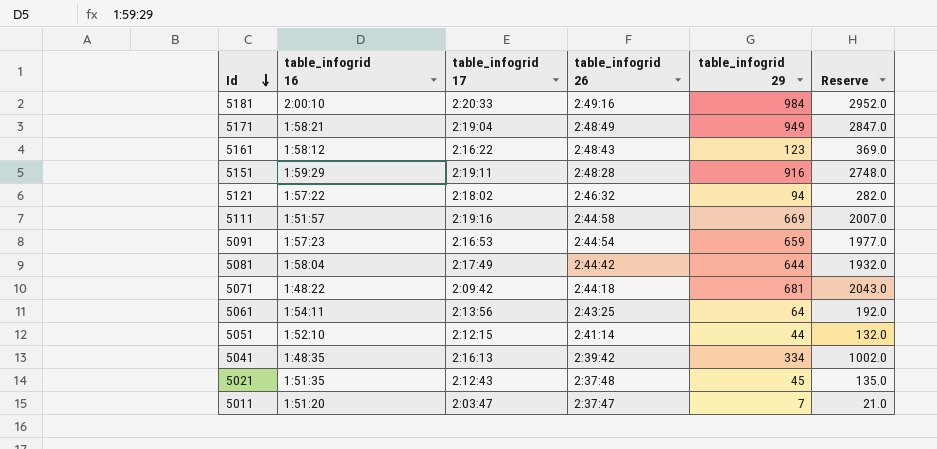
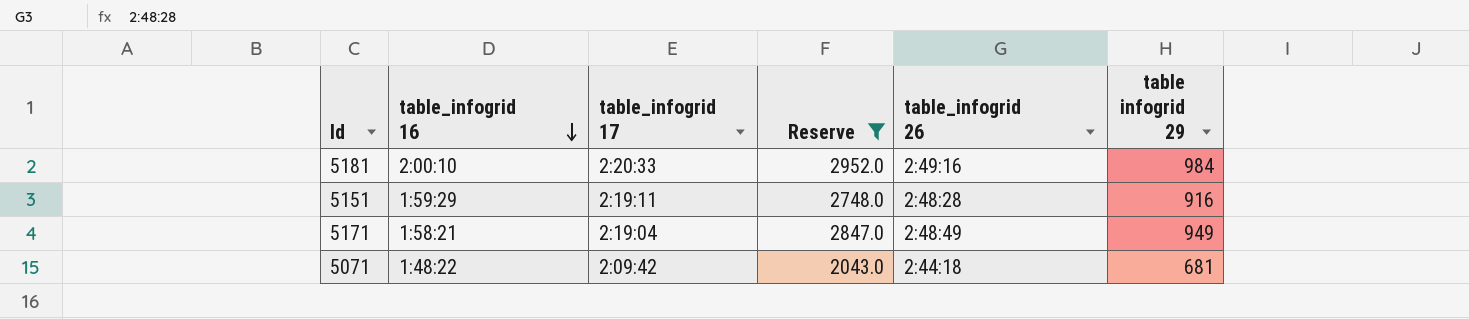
filter: none -> Reserve >= 2043.0
row order: Id descending -> table_infogrid 16 descending
column Reserve | position: 6 -> 4
column name: table_infogrid 29 -> table infogrid 29

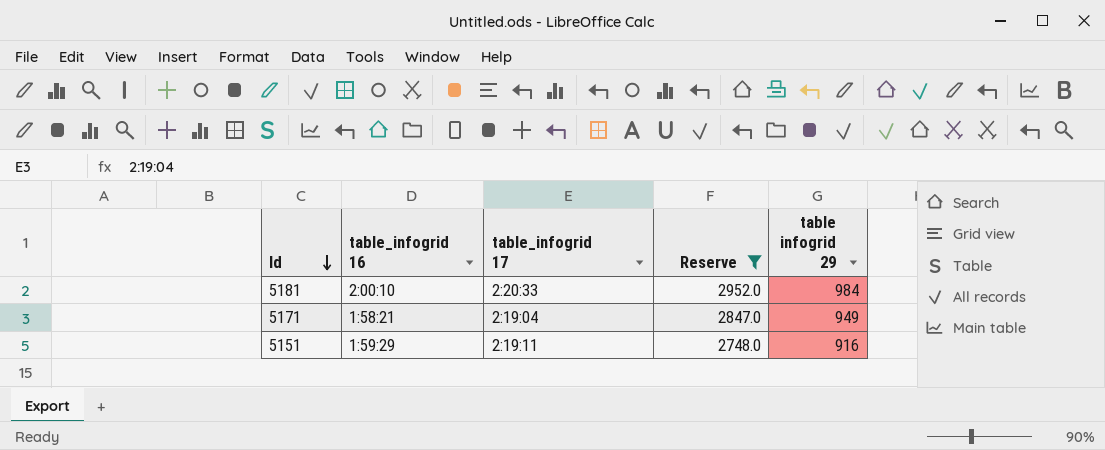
row order: table_infogrid 16 descending -> Id descending
column table_infogrid 26 | position: 5 -> none
row 5071: 1:48:22 | 2:09:42 | 2043.0 | 2:44:18 | 681 -> none

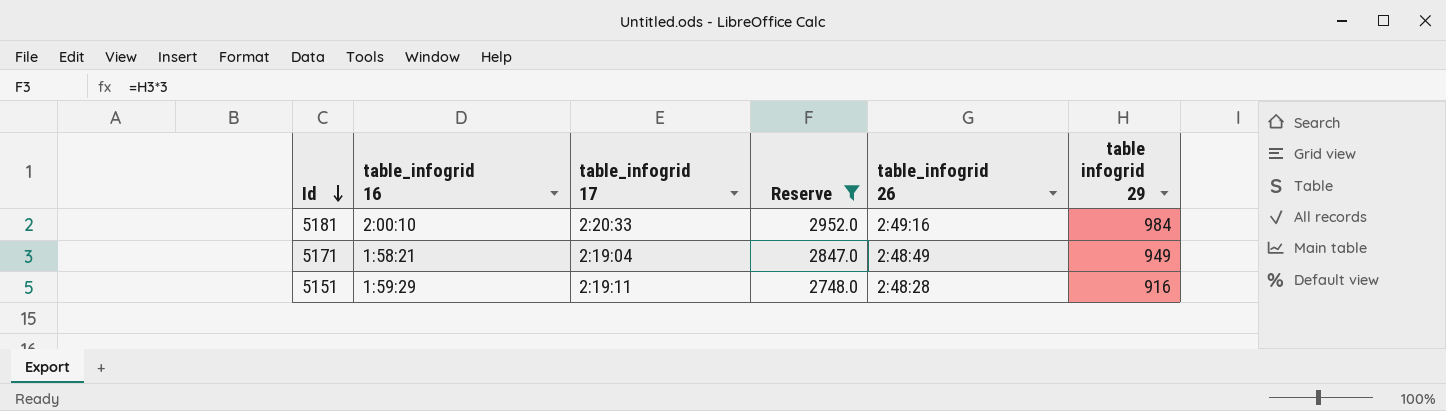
column table_infogrid 26 | position: none -> 5

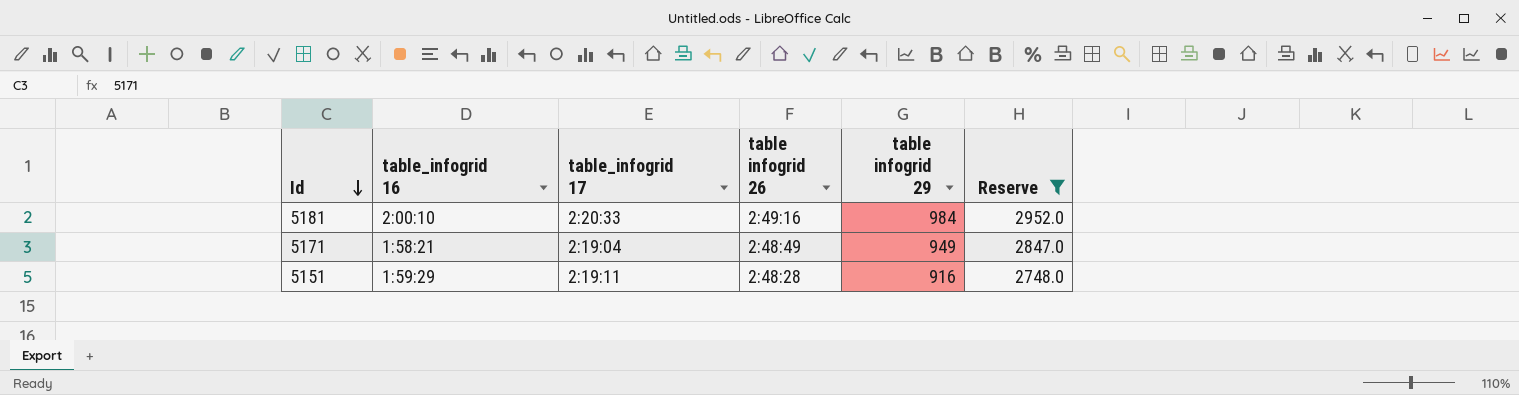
column name: table_infogrid 26 -> table infogrid 26
column Reserve | position: 4 -> 6

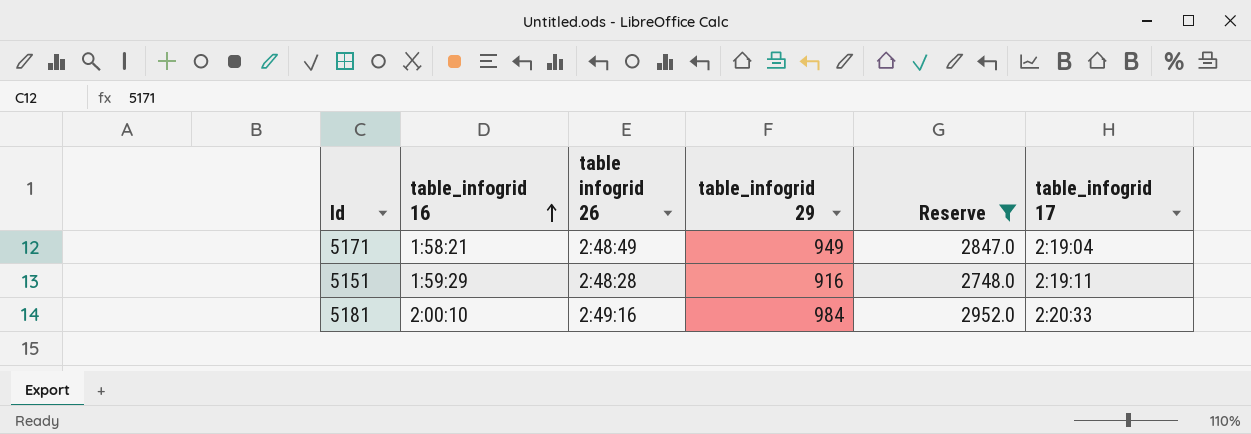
row order: Id descending -> table_infogrid 16 ascending
column name: table infogrid 29 -> table_infogrid 29
column table_infogrid 17 | position: 3 -> 6

